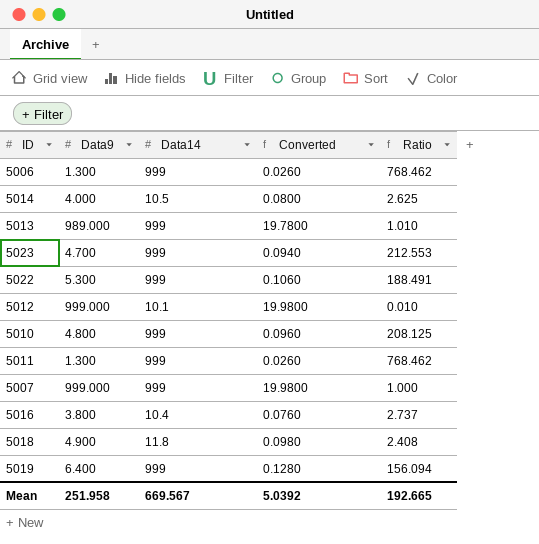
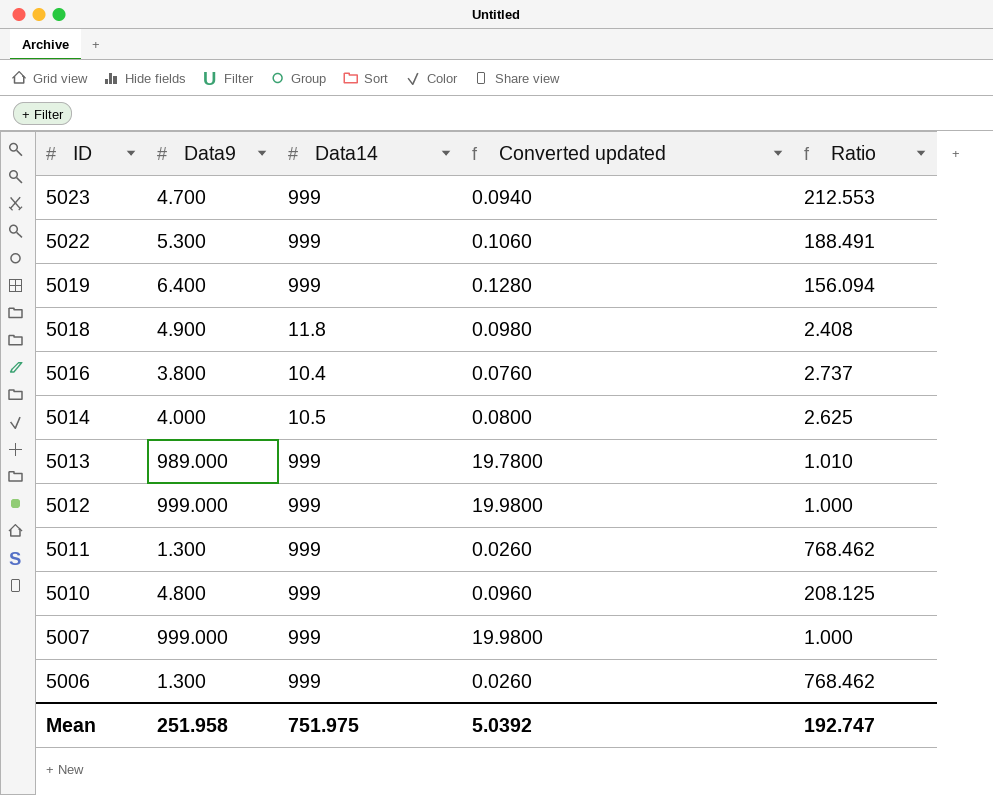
row order: none -> ID descending
column name: Converted -> Converted updated
5012 | Data14: 10.1 -> 999
5012 | Ratio: 0.010 -> 1.000
Mean | Data14: 669.567 -> 751.975
Mean | Ratio: 192.665 -> 192.747

